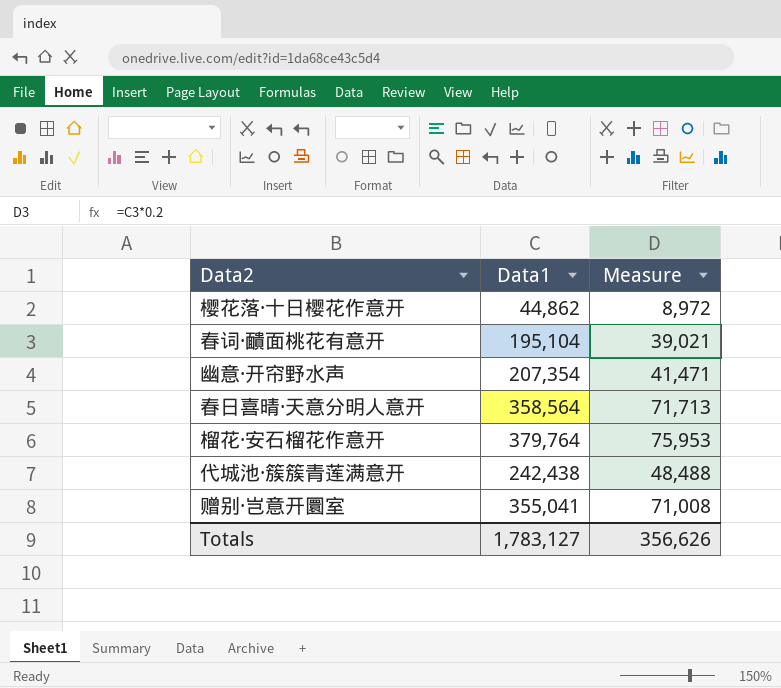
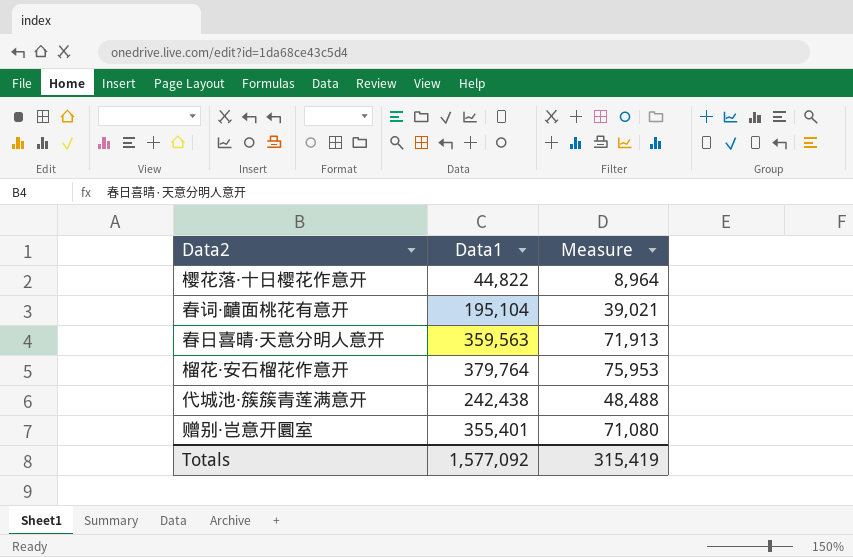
row 幽意·开帘野水声: 207,354 | 41,471 -> none
樱花落·十日樱花作意开 | Data1: 44,862 -> 44,822
樱花落·十日樱花作意开 | Measure: 8,972 -> 8,964
春日喜晴·天意分明人意开 | Data1: 358,564 -> 359,563
春日喜晴·天意分明人意开 | Measure: 71,713 -> 71,913
赠别·岂意开圜室 | Data1: 355,041 -> 355,401
赠别·岂意开圜室 | Measure: 71,008 -> 71,080
Totals | Data1: 1,783,127 -> 1,577,092
Totals | Measure: 356,626 -> 315,419

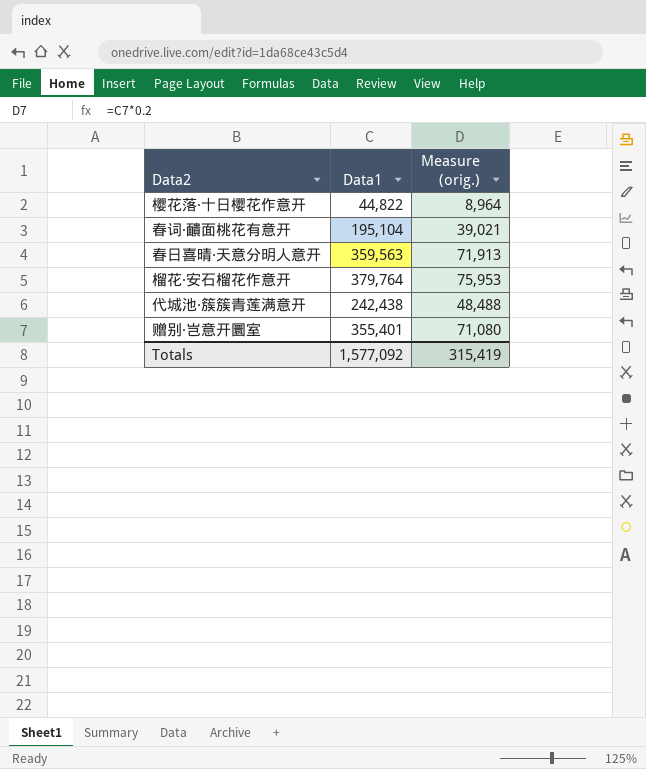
column name: Measure -> Measure (orig.)

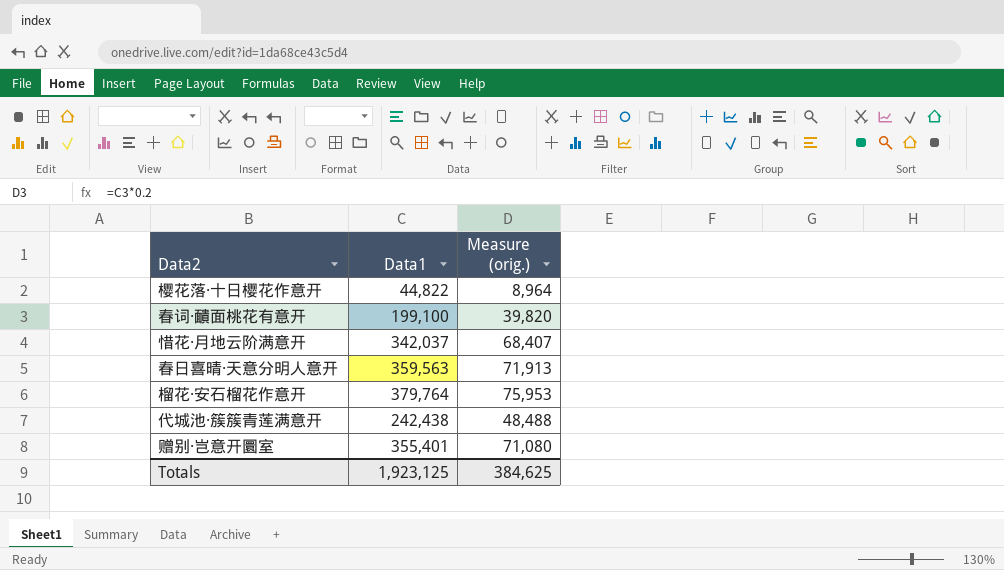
春词·靧面桃花有意开 | Data1: 195,104 -> 199,100
春词·靧面桃花有意开 | Measure (orig.): 39,021 -> 39,820
row 惜花·月地云阶满意开: none -> 342,037 | 68,407
Totals | Data1: 1,577,092 -> 1,923,125
Totals | Measure (orig.): 315,419 -> 384,625

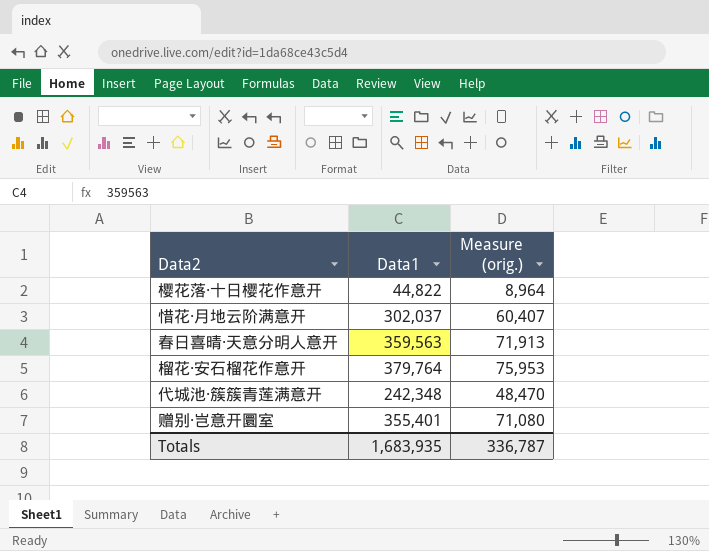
row 春词·靧面桃花有意开: 199,100 | 39,820 -> none
惜花·月地云阶满意开 | Data1: 342,037 -> 302,037
惜花·月地云阶满意开 | Measure (orig.): 68,407 -> 60,407
代城池·簇簇青莲满意开 | Data1: 242,438 -> 242,348
代城池·簇簇青莲满意开 | Measure (orig.): 48,488 -> 48,470
Totals | Data1: 1,923,125 -> 1,683,935
Totals | Measure (orig.): 384,625 -> 336,787

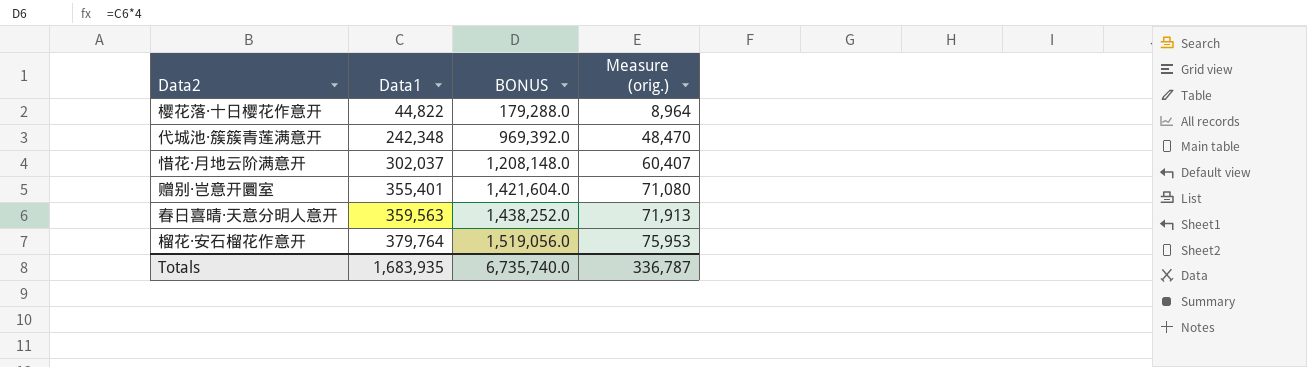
row order: none -> Data1 ascending
column BONUS | formula: none -> [Data1] * 4

